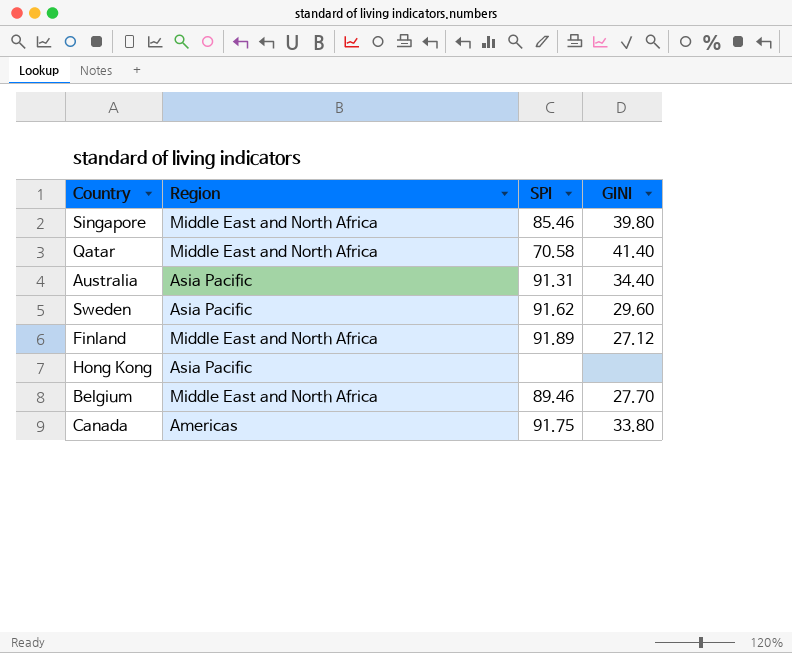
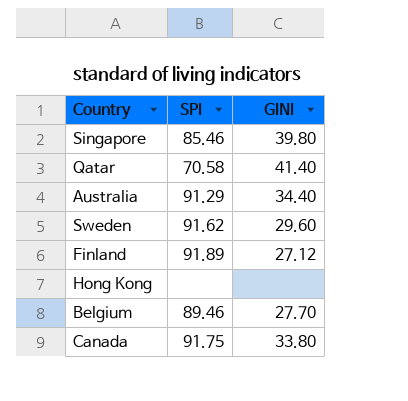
column Region | position: 2 -> none
Australia | SPI: 91.31 -> 91.29

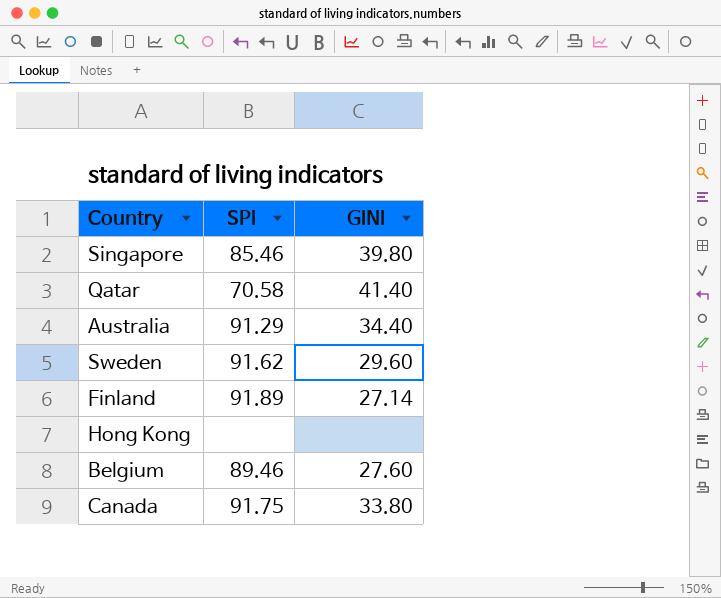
Finland | GINI: 27.12 -> 27.14
Belgium | GINI: 27.70 -> 27.60

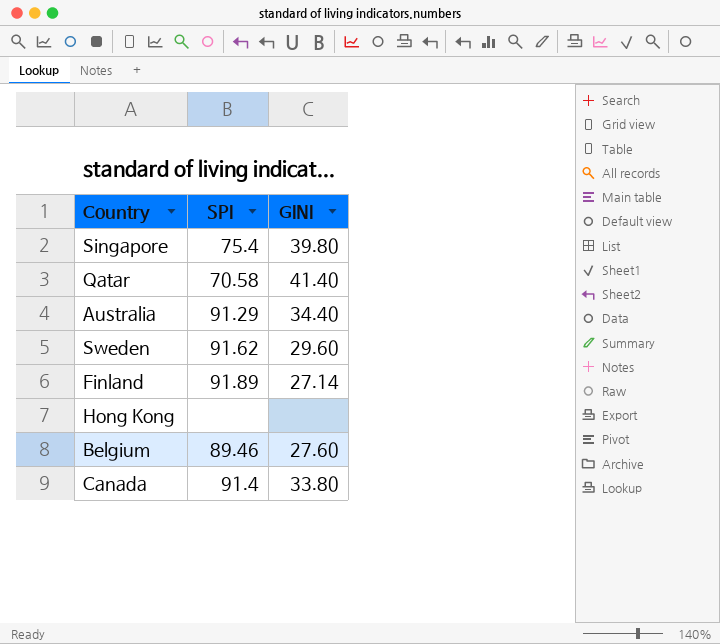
Singapore | SPI: 85.46 -> 75.4
Canada | SPI: 91.75 -> 91.4

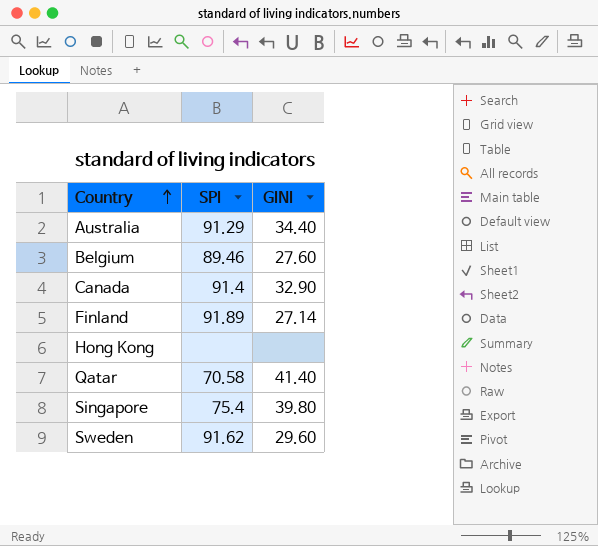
row order: none -> Country ascending
Canada | GINI: 33.80 -> 32.90

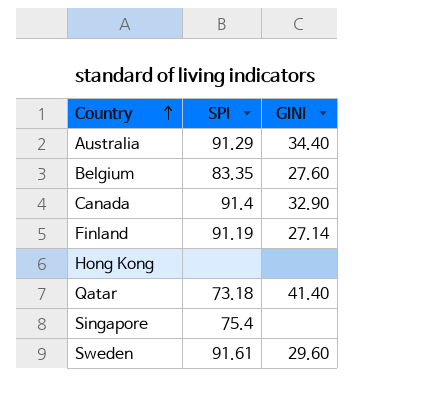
Belgium | SPI: 89.46 -> 83.35
Finland | SPI: 91.89 -> 91.19
Qatar | SPI: 70.58 -> 73.18
Singapore | GINI: 39.80 -> none
Sweden | SPI: 91.62 -> 91.61

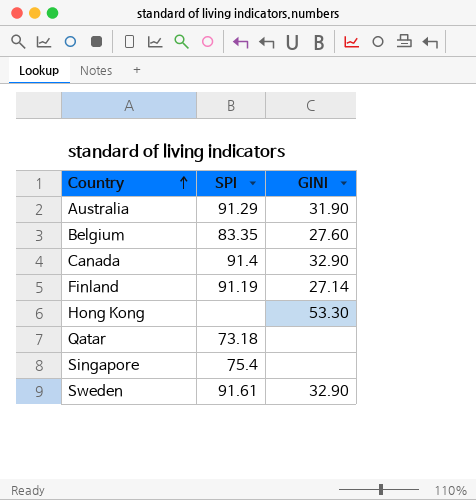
Australia | GINI: 34.40 -> 31.90
Hong Kong | GINI: none -> 53.30
Qatar | GINI: 41.40 -> none
Sweden | GINI: 29.60 -> 32.90

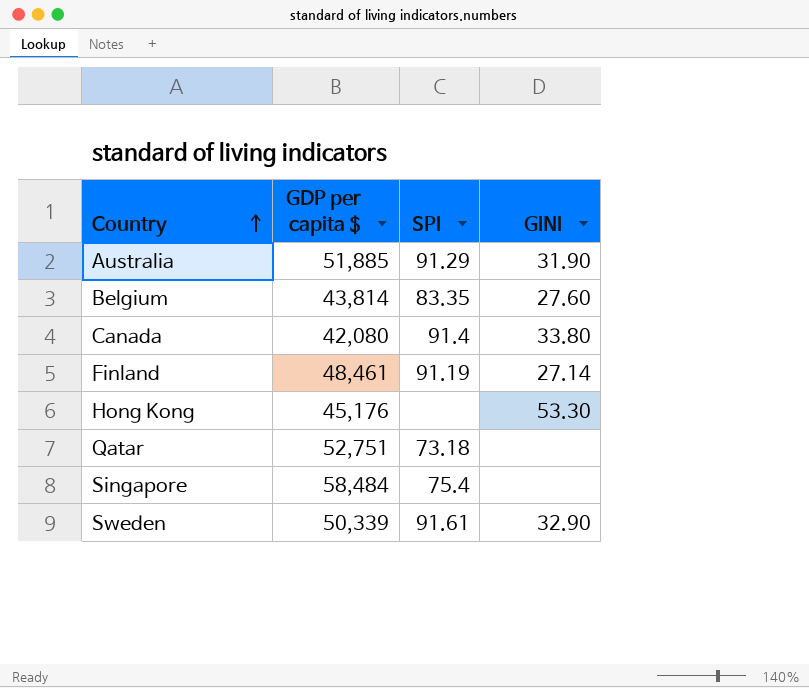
column GDP per capita $ | position: none -> 2
Canada | GINI: 32.90 -> 33.80

